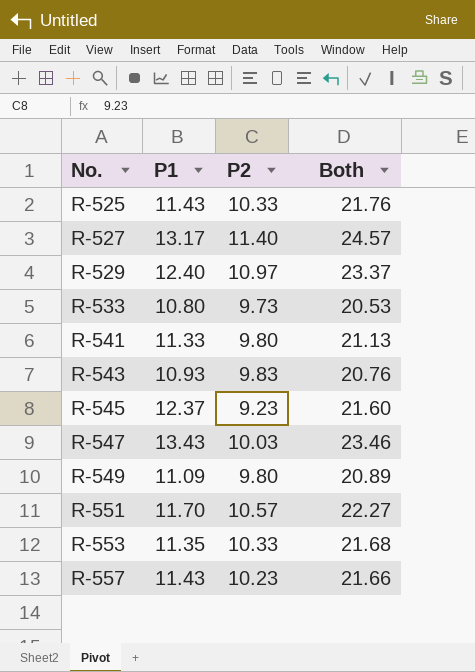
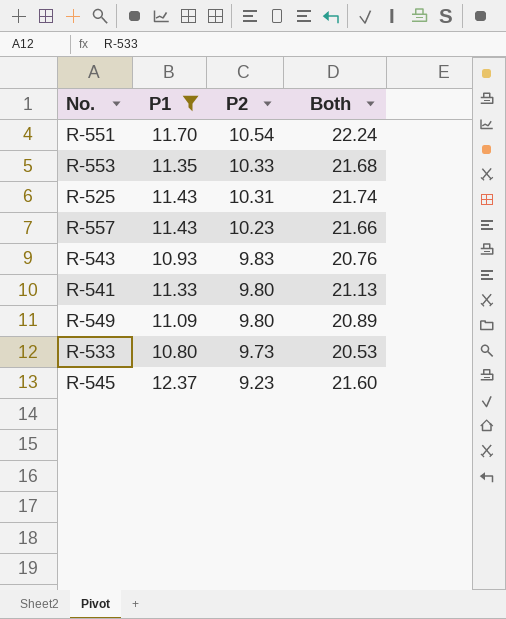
filter: none -> P1 <= 12.37
row order: No. ascending -> P2 descending
R-551 | P2: 10.57 -> 10.54
R-551 | Both: 22.27 -> 22.24
R-525 | P2: 10.33 -> 10.31
R-525 | Both: 21.76 -> 21.74

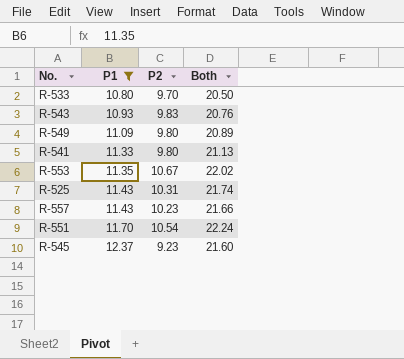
row order: P2 descending -> P1 ascending
R-533 | P2: 9.73 -> 9.70
R-533 | Both: 20.53 -> 20.50
R-553 | P2: 10.33 -> 10.67
R-553 | Both: 21.68 -> 22.02

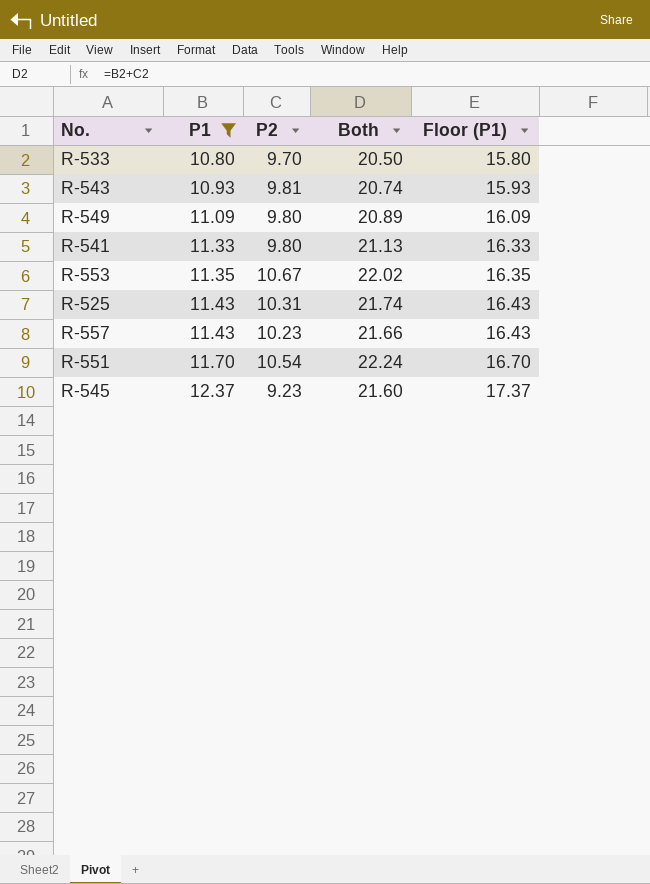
column Floor (P1) | formula: none -> [P1] + 5
R-543 | P2: 9.83 -> 9.81
R-543 | Both: 20.76 -> 20.74

